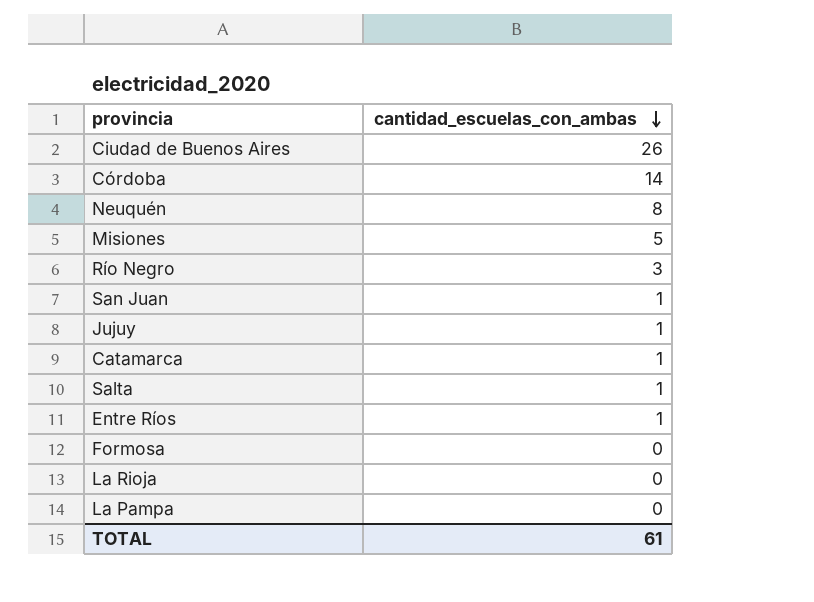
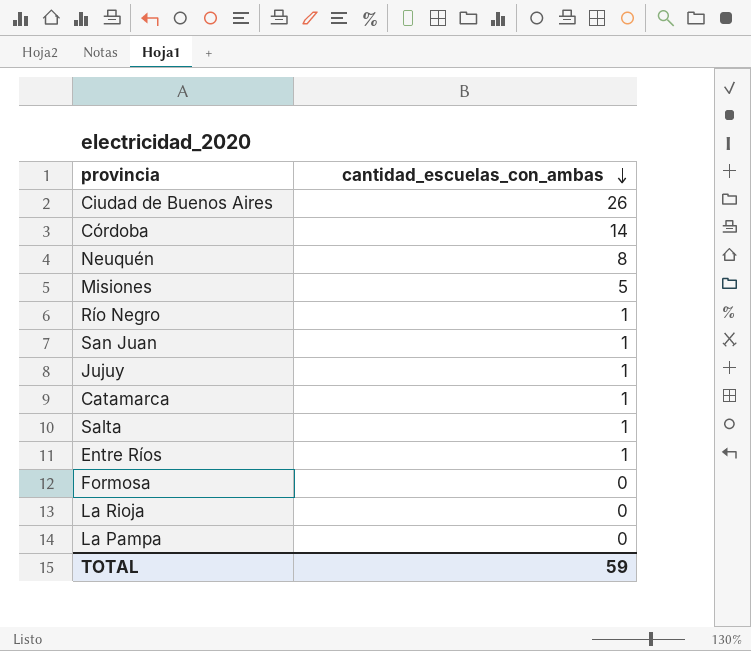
Río Negro | cantidad_escuelas_con_ambas: 3 -> 1
TOTAL | cantidad_escuelas_con_ambas: 61 -> 59

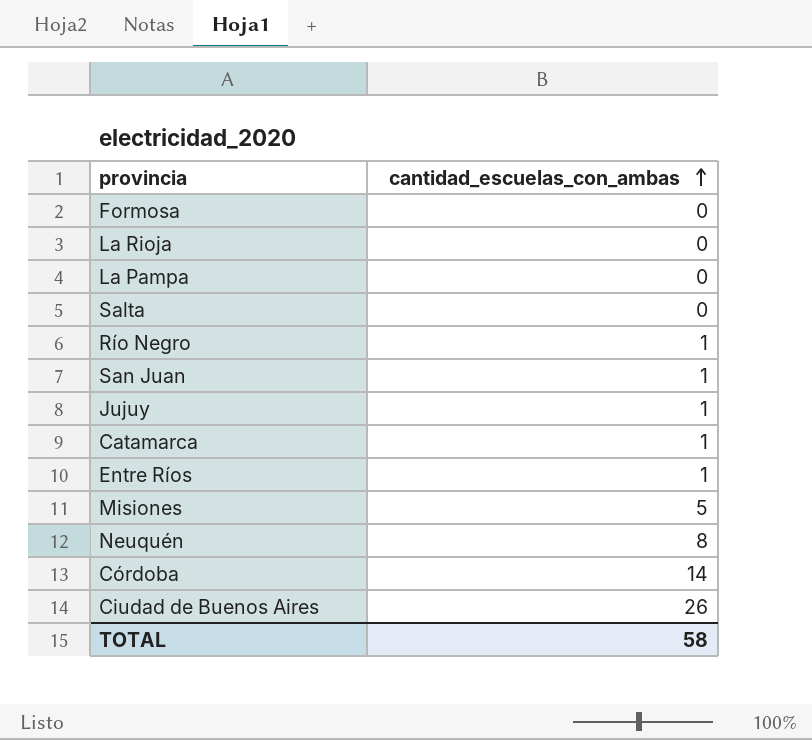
row order: cantidad_escuelas_con_ambas descending -> cantidad_escuelas_con_ambas ascending
Salta | cantidad_escuelas_con_ambas: 1 -> 0
TOTAL | cantidad_escuelas_con_ambas: 59 -> 58

